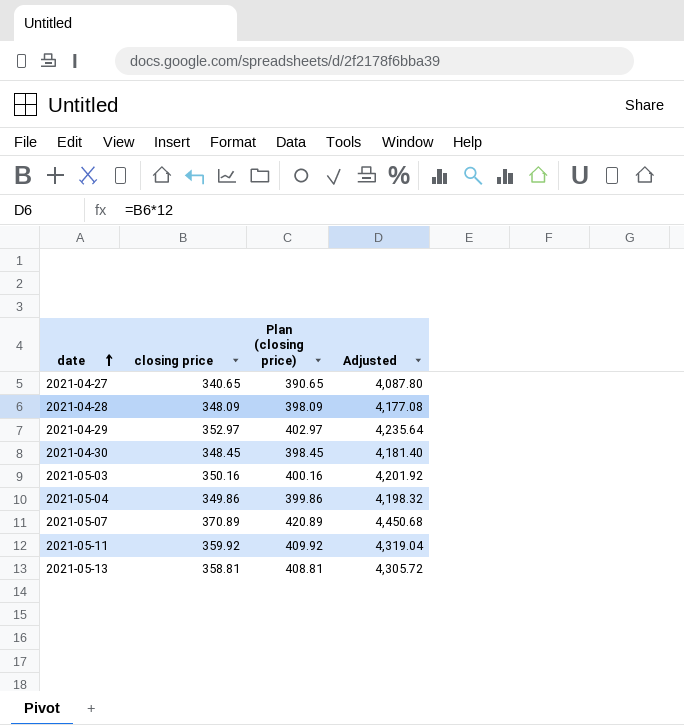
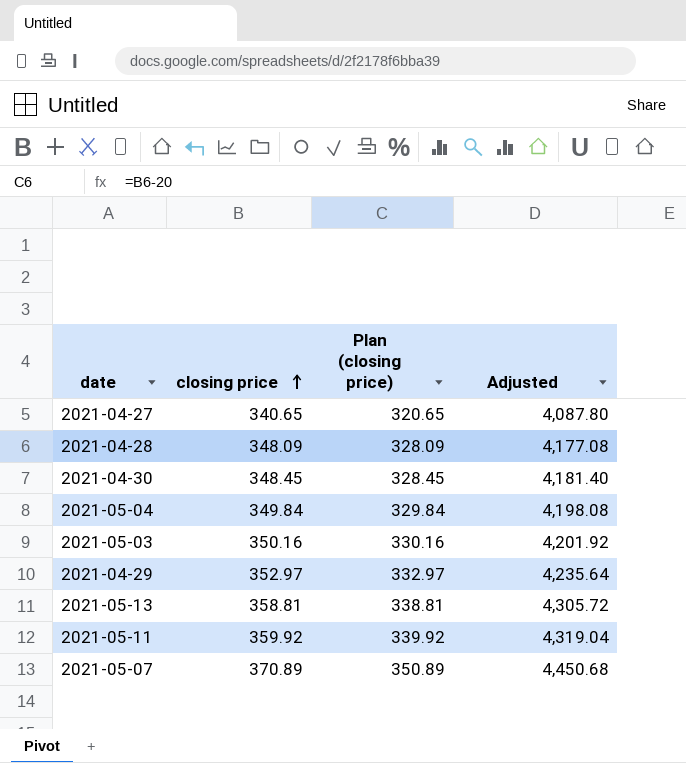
row order: date ascending -> closing price ascending
column Plan (closing price) | formula: [closing price] + 50 -> [closing price] - 20
2021-05-04 | closing price: 349.86 -> 349.84
2021-05-04 | Adjusted: 4,198.32 -> 4,198.08

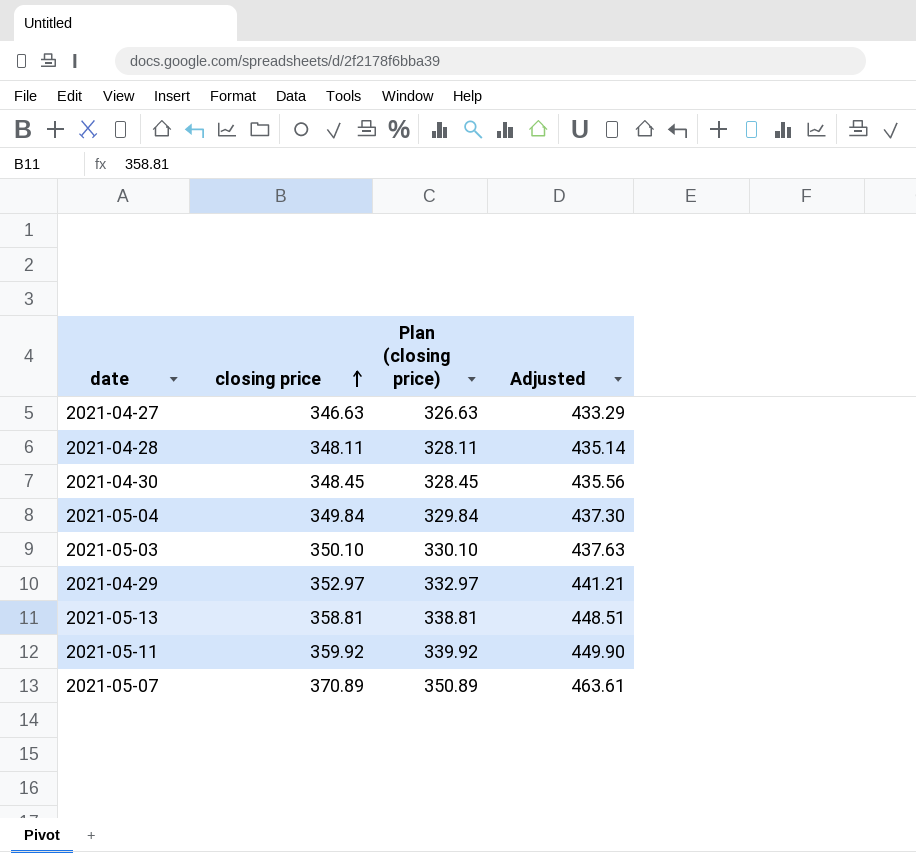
column Adjusted | formula: [closing price] * 12 -> [closing price] * 1.25
2021-04-27 | closing price: 340.65 -> 346.63
2021-04-27 | Plan (closing price): 320.65 -> 326.63
2021-04-28 | closing price: 348.09 -> 348.11
2021-04-28 | Plan (closing price): 328.09 -> 328.11
2021-05-03 | closing price: 350.16 -> 350.10
2021-05-03 | Plan (closing price): 330.16 -> 330.10

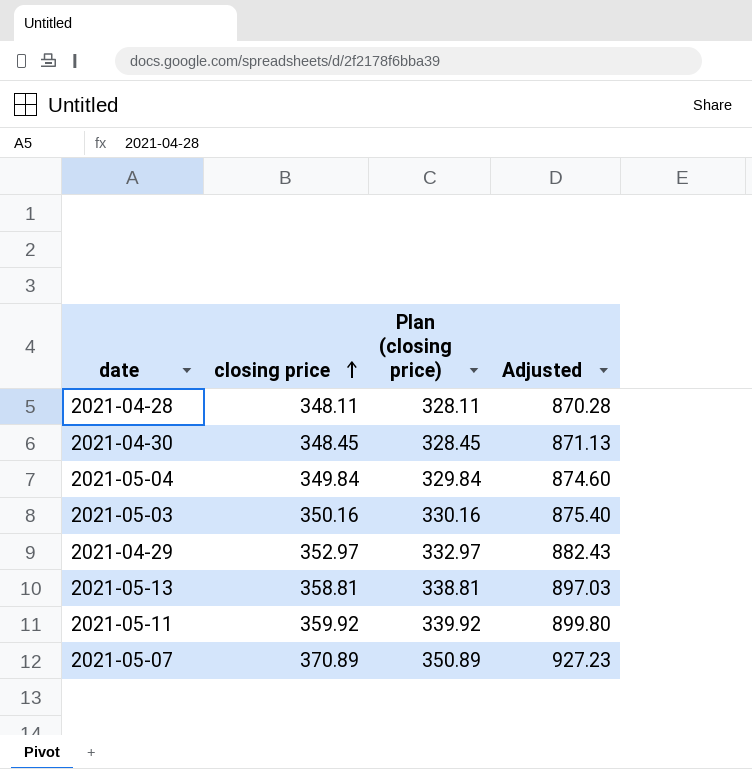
column Adjusted | formula: [closing price] * 1.25 -> [closing price] * 2.5
row 2021-04-27: 346.63 | 326.63 | 433.29 -> none
2021-05-03 | closing price: 350.10 -> 350.16
2021-05-03 | Plan (closing price): 330.10 -> 330.16

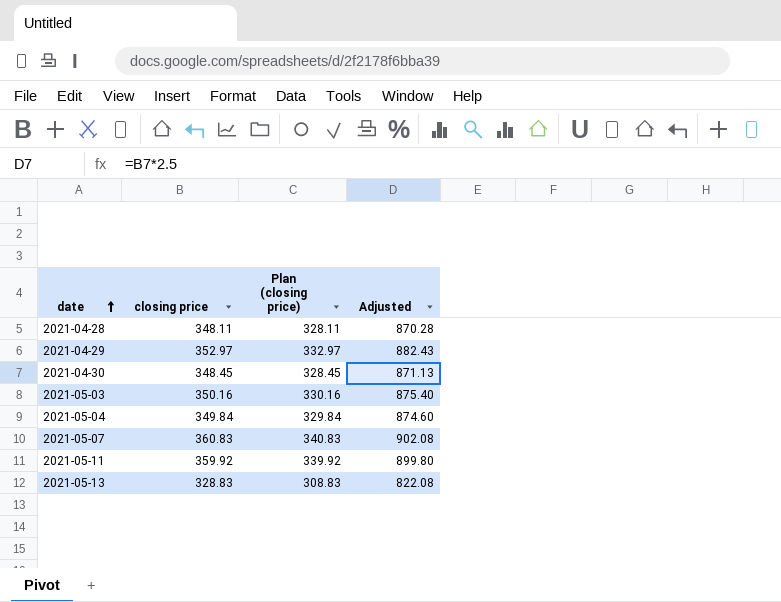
row order: closing price ascending -> date ascending
2021-05-07 | closing price: 370.89 -> 360.83
2021-05-07 | Plan (closing price): 350.89 -> 340.83
2021-05-07 | Adjusted: 927.23 -> 902.08
2021-05-13 | closing price: 358.81 -> 328.83
2021-05-13 | Plan (closing price): 338.81 -> 308.83
2021-05-13 | Adjusted: 897.03 -> 822.08

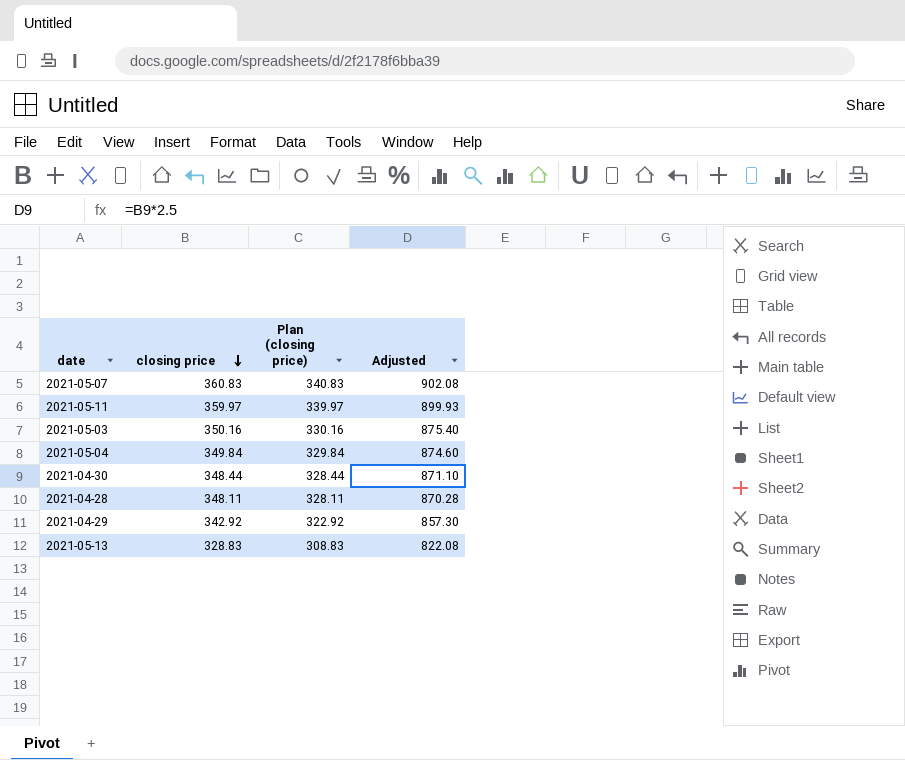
row order: date ascending -> closing price descending
2021-05-11 | closing price: 359.92 -> 359.97
2021-05-11 | Plan (closing price): 339.92 -> 339.97
2021-05-11 | Adjusted: 899.80 -> 899.93
2021-04-30 | closing price: 348.45 -> 348.44
2021-04-30 | Plan (closing price): 328.45 -> 328.44
2021-04-30 | Adjusted: 871.13 -> 871.10
2021-04-29 | closing price: 352.97 -> 342.92
2021-04-29 | Plan (closing price): 332.97 -> 322.92
2021-04-29 | Adjusted: 882.43 -> 857.30

